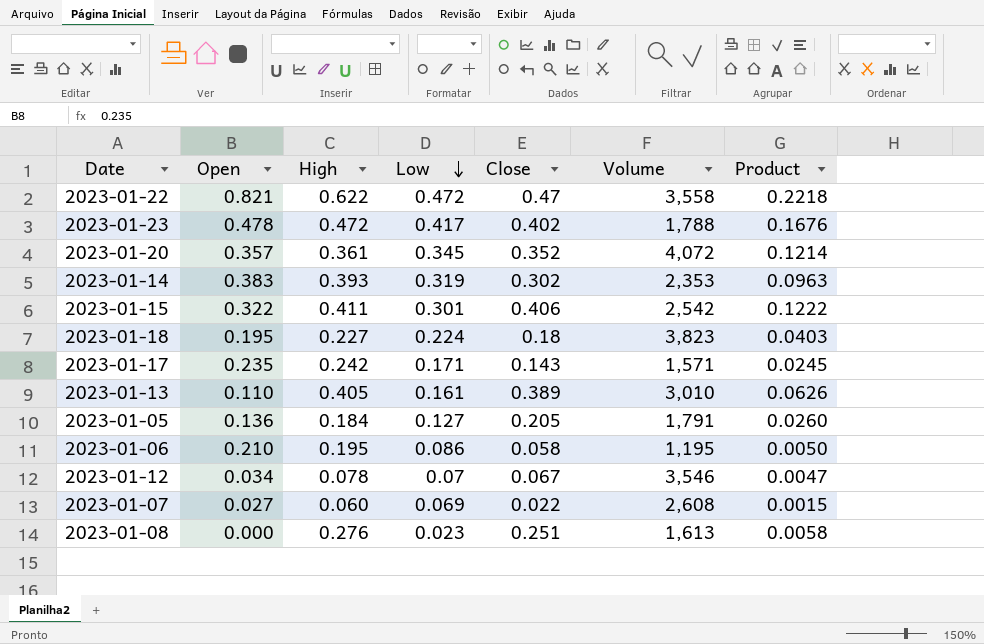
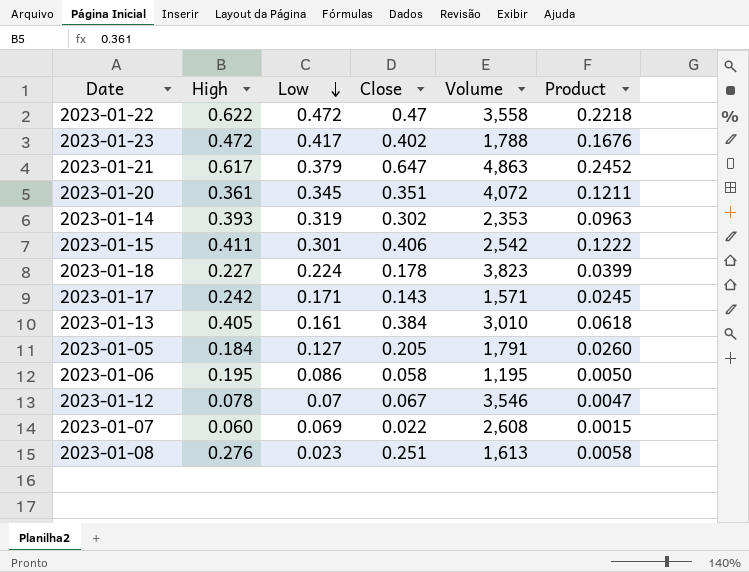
column Open | position: 2 -> none
row 2023-01-21: none -> 0.617 | 0.379 | 0.647 | 4,863 | 0.2452
2023-01-20 | Close: 0.352 -> 0.351
2023-01-20 | Product: 0.1214 -> 0.1211
2023-01-18 | Close: 0.18 -> 0.178
2023-01-18 | Product: 0.0403 -> 0.0399
2023-01-13 | Close: 0.389 -> 0.384
2023-01-13 | Product: 0.0626 -> 0.0618

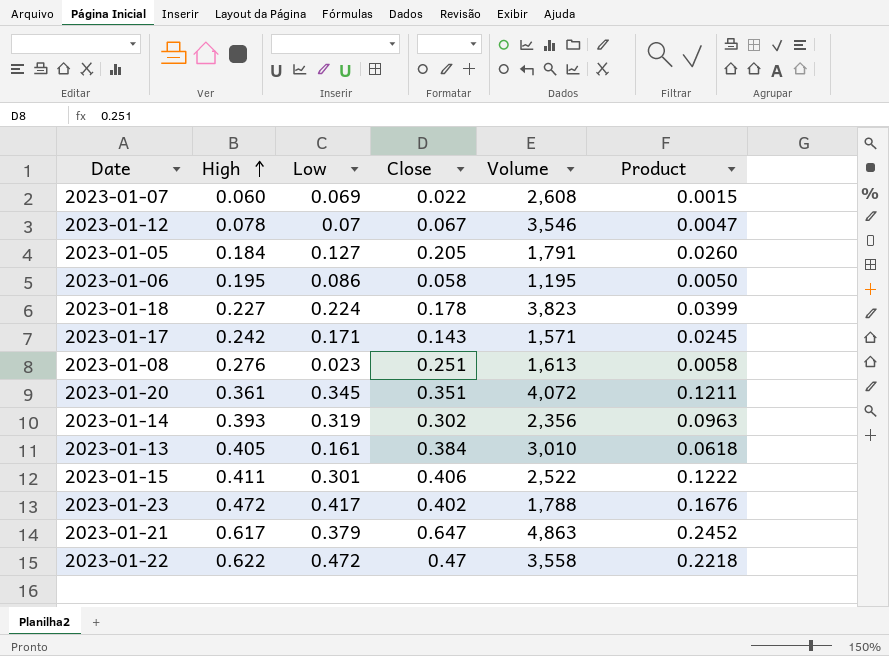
row order: Low descending -> High ascending
2023-01-14 | Volume: 2,353 -> 2,356
2023-01-15 | Volume: 2,542 -> 2,522

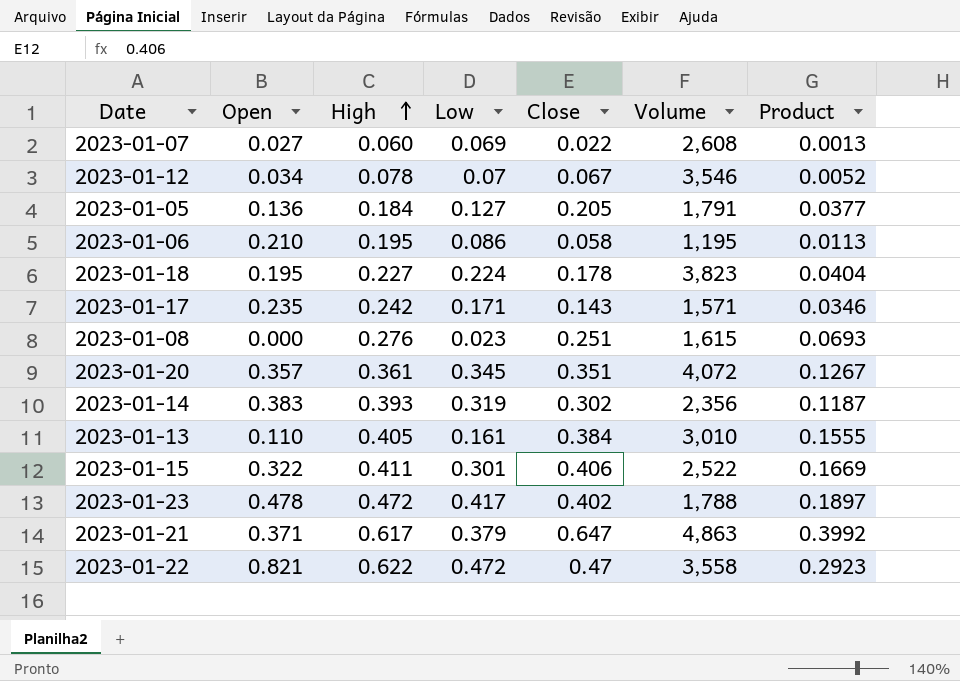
column Open | position: none -> 2
column Product | formula: [Low] * [Close] -> [High] * [Close]
2023-01-08 | Volume: 1,613 -> 1,615

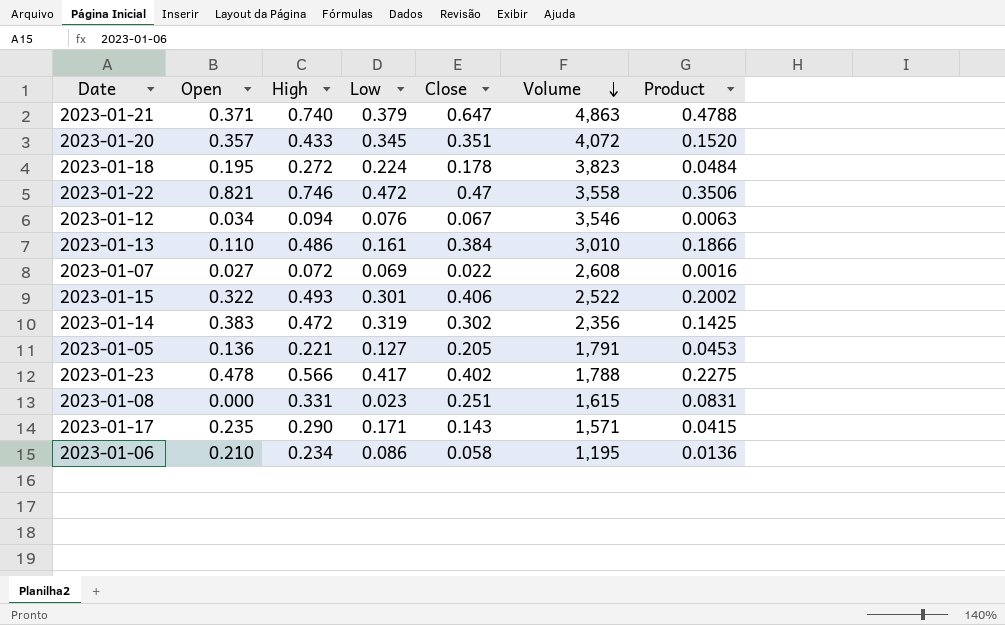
row order: High ascending -> Volume descending
2023-01-21 | High: 0.617 -> 0.740
2023-01-21 | Product: 0.3992 -> 0.4788
2023-01-20 | High: 0.361 -> 0.433
2023-01-20 | Product: 0.1267 -> 0.1520
2023-01-18 | High: 0.227 -> 0.272
2023-01-18 | Product: 0.0404 -> 0.0484
2023-01-22 | High: 0.622 -> 0.746
2023-01-22 | Product: 0.2923 -> 0.3506
2023-01-12 | High: 0.078 -> 0.094
2023-01-12 | Low: 0.07 -> 0.076
2023-01-12 | Product: 0.0052 -> 0.0063
2023-01-13 | High: 0.405 -> 0.486
2023-01-13 | Product: 0.1555 -> 0.1866
2023-01-07 | High: 0.060 -> 0.072
2023-01-07 | Product: 0.0013 -> 0.0016
2023-01-15 | High: 0.411 -> 0.493
2023-01-15 | Product: 0.1669 -> 0.2002
2023-01-14 | High: 0.393 -> 0.472
2023-01-14 | Product: 0.1187 -> 0.1425
2023-01-05 | High: 0.184 -> 0.221
2023-01-05 | Product: 0.0377 -> 0.0453
2023-01-23 | High: 0.472 -> 0.566
2023-01-23 | Product: 0.1897 -> 0.2275
2023-01-08 | High: 0.276 -> 0.331
2023-01-08 | Product: 0.0693 -> 0.0831
2023-01-17 | High: 0.242 -> 0.290
2023-01-17 | Product: 0.0346 -> 0.0415
2023-01-06 | High: 0.195 -> 0.234
2023-01-06 | Product: 0.0113 -> 0.0136

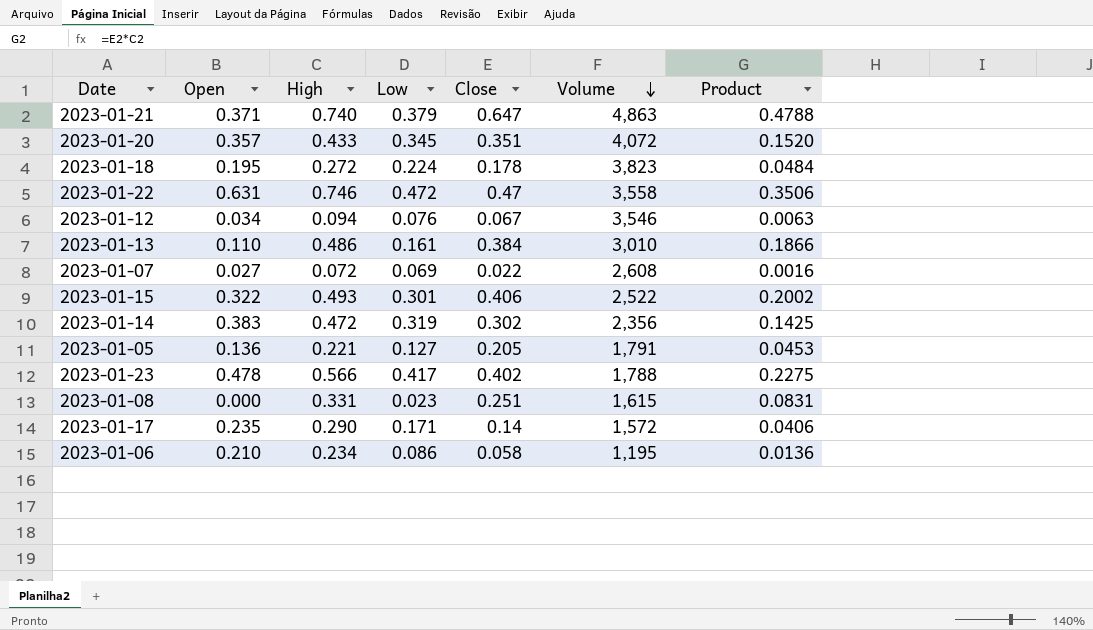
2023-01-22 | Open: 0.821 -> 0.631
2023-01-17 | Close: 0.143 -> 0.14
2023-01-17 | Volume: 1,571 -> 1,572
2023-01-17 | Product: 0.0415 -> 0.0406

